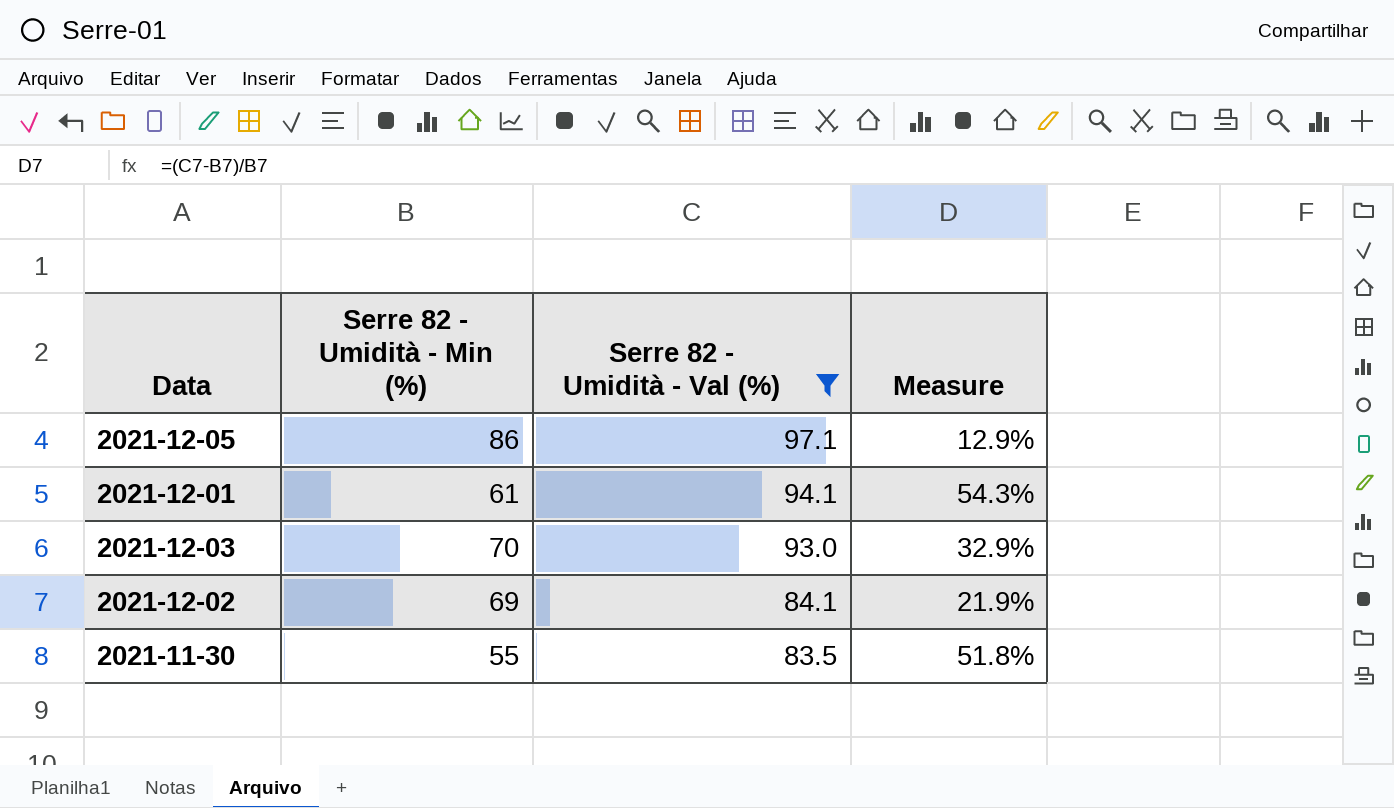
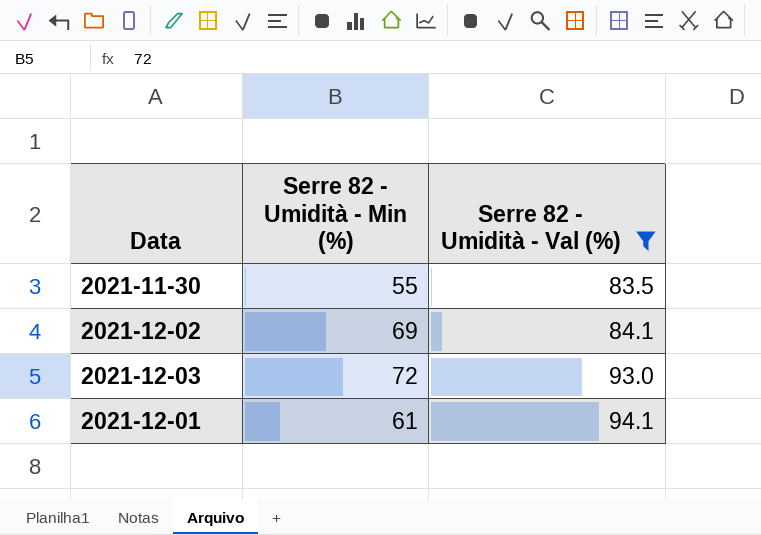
row order: Serre 82 - Umidità - Val (%) descending -> Serre 82 - Umidità - Val (%) ascending
column Measure | formula: ([Serre 82 - Umidità - Val (%)] - [Serre 82 - Umidità - Min (%)]) / [Serre 82 - Umidità - Min (%)] -> none
row 2021-12-05: 86 | 97.1 | 12.9% -> none
2021-12-03 | Serre 82 - Umidità - Min (%): 70 -> 72

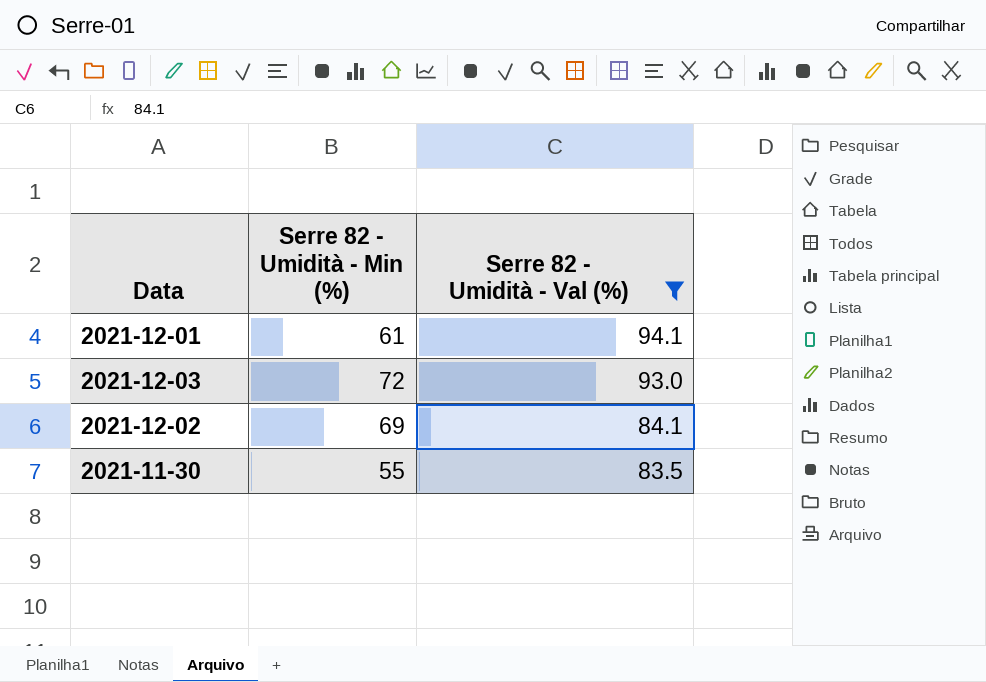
row order: Serre 82 - Umidità - Val (%) ascending -> Serre 82 - Umidità - Val (%) descending

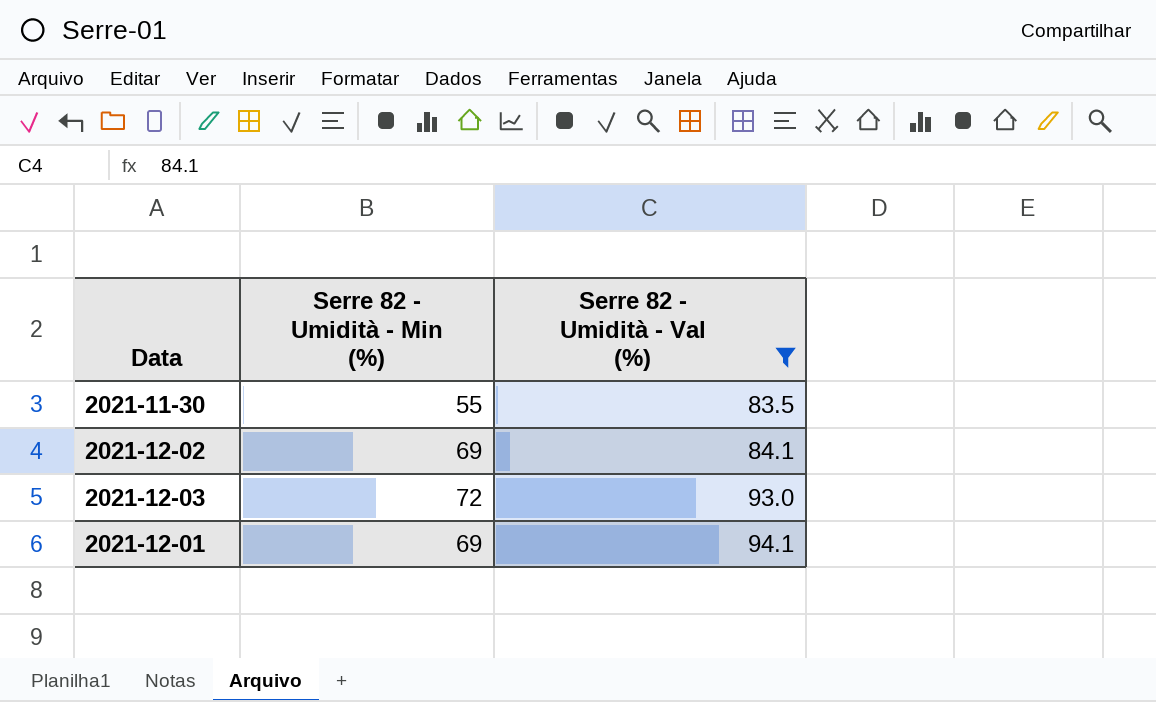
row order: Serre 82 - Umidità - Val (%) descending -> Serre 82 - Umidità - Val (%) ascending
2021-12-01 | Serre 82 - Umidità - Min (%): 61 -> 69

